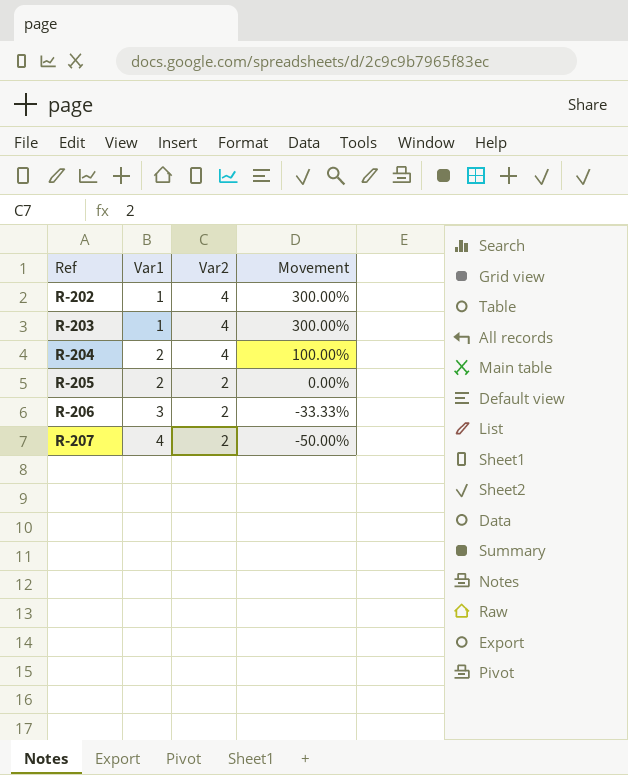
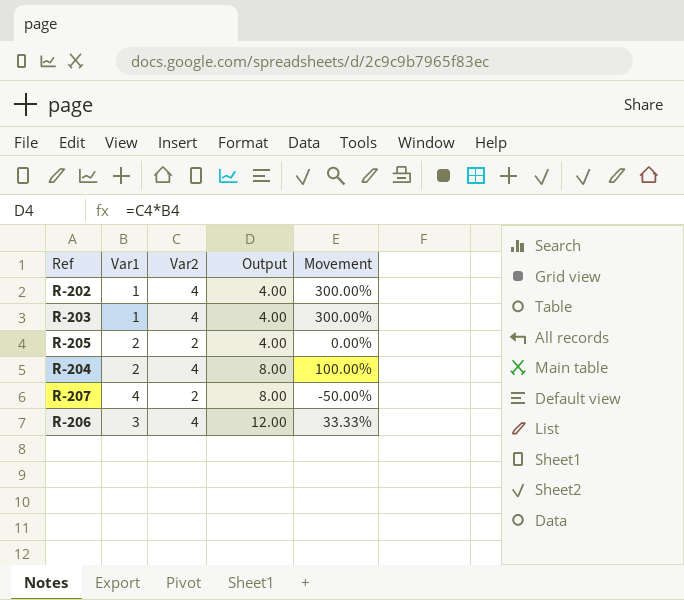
row order: Ref ascending -> Output ascending
column Output | formula: none -> [Var1] * [Var2]
R-206 | Var2: 2 -> 4
R-206 | Movement: -33.33% -> 33.33%

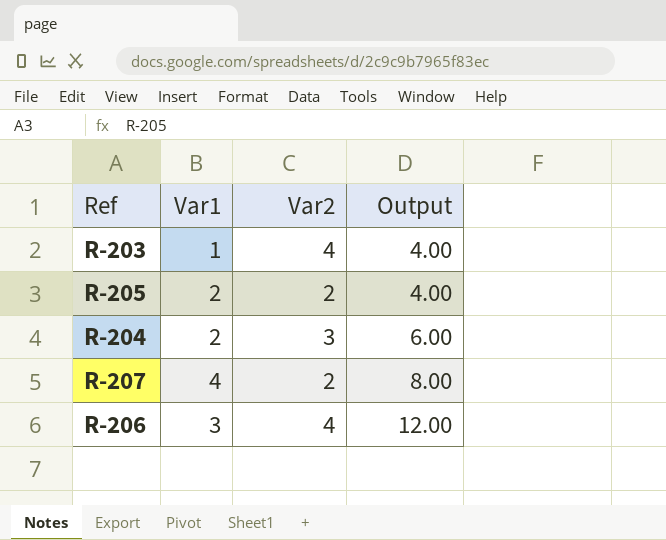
column Movement | formula: ([Var2] - [Var1]) / [Var1] -> none
row R-202: 1 | 4 | 4.00 | 300.00% -> none
R-204 | Var2: 4 -> 3
R-204 | Output: 8.00 -> 6.00

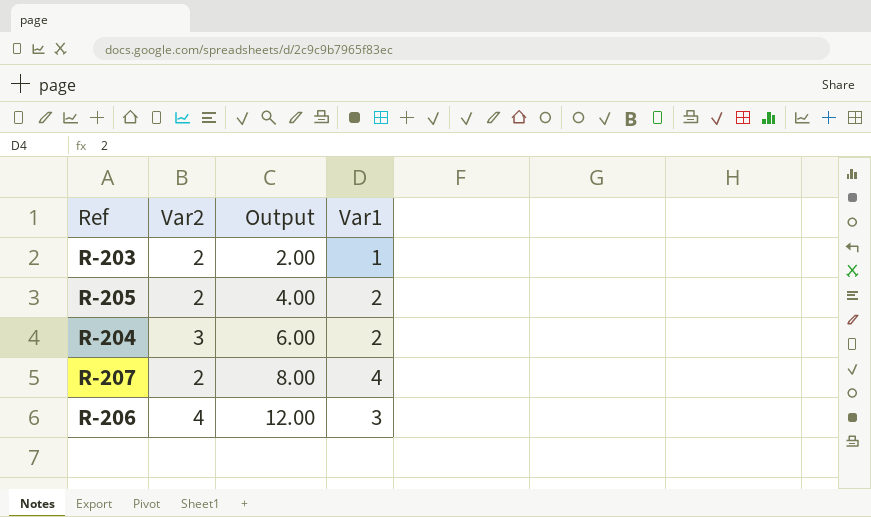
column Var1 | position: 2 -> 4
R-203 | Var2: 4 -> 2
R-203 | Output: 4.00 -> 2.00

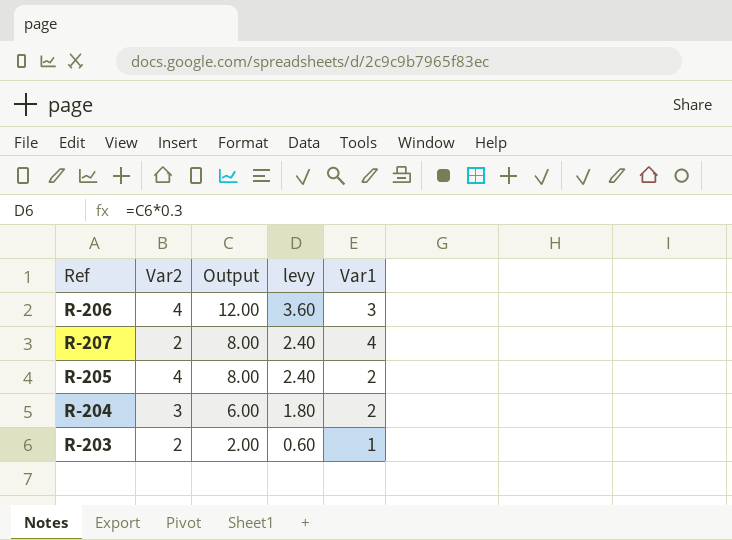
row order: Output ascending -> Output descending
column levy | formula: none -> [Output] * 0.3
R-205 | Var2: 2 -> 4
R-205 | Output: 4.00 -> 8.00

